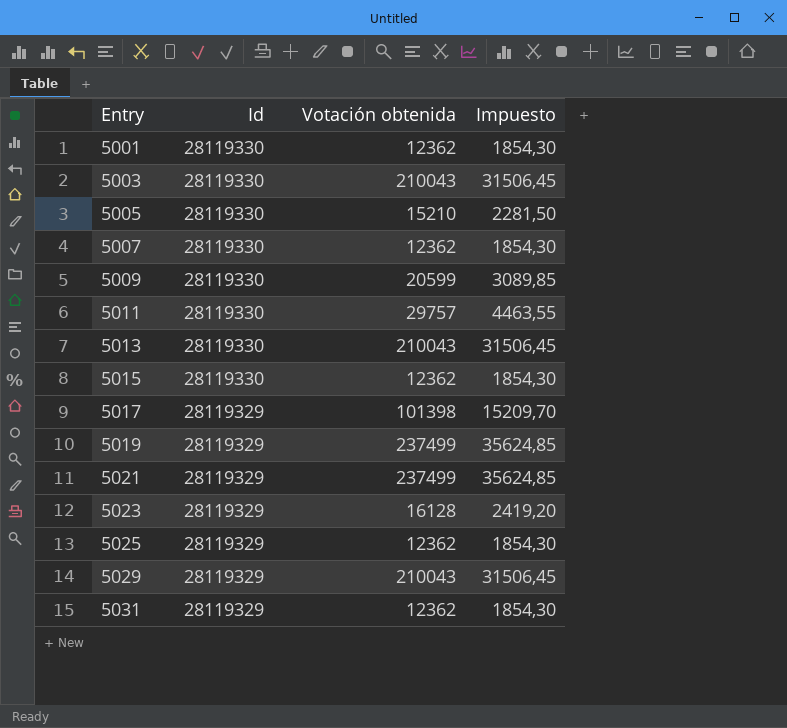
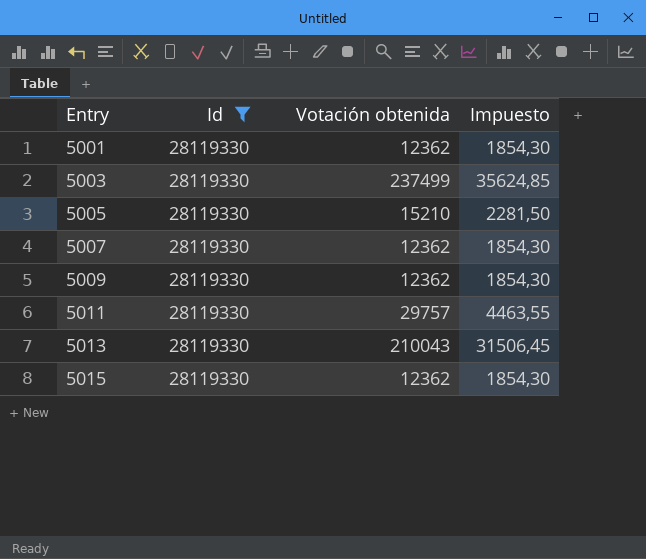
filter: none -> Id = 28119330
5003 | Votación obtenida: 210043 -> 237499
5003 | Impuesto: 31506,45 -> 35624,85
5009 | Votación obtenida: 20599 -> 12362
5009 | Impuesto: 3089,85 -> 1854,30

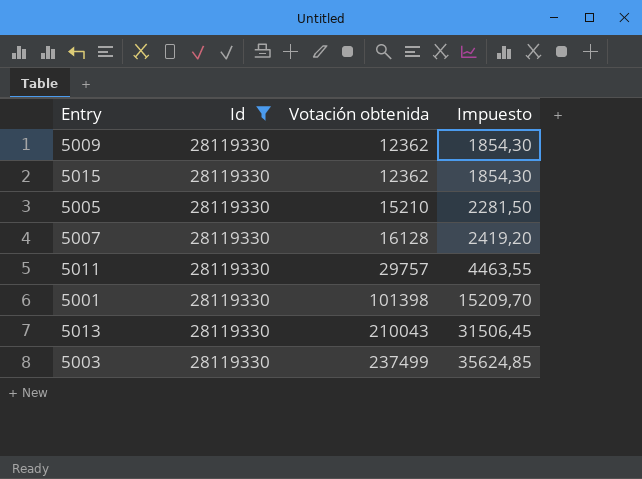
row order: Entry ascending -> Votación obtenida ascending
5007 | Votación obtenida: 12362 -> 16128
5007 | Impuesto: 1854,30 -> 2419,20
5001 | Votación obtenida: 12362 -> 101398
5001 | Impuesto: 1854,30 -> 15209,70

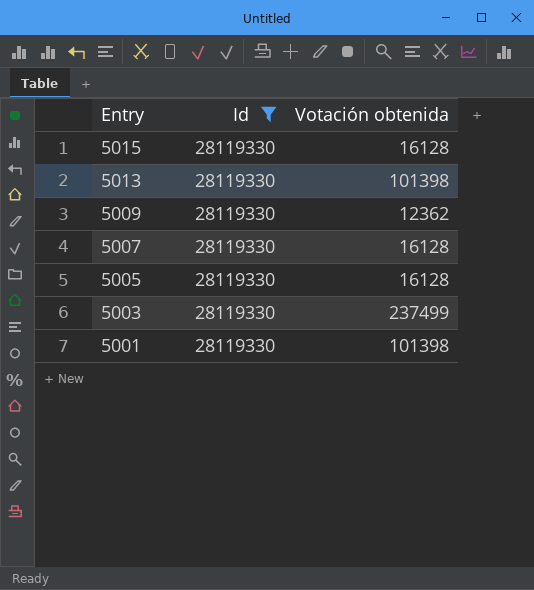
row order: Votación obtenida ascending -> Entry descending
column Impuesto | formula: [Votación obtenida] * 0,15 -> none
row 5011: 28119330 | 29757 | 4463,55 -> none
5015 | Votación obtenida: 12362 -> 16128
5013 | Votación obtenida: 210043 -> 101398
5005 | Votación obtenida: 15210 -> 16128

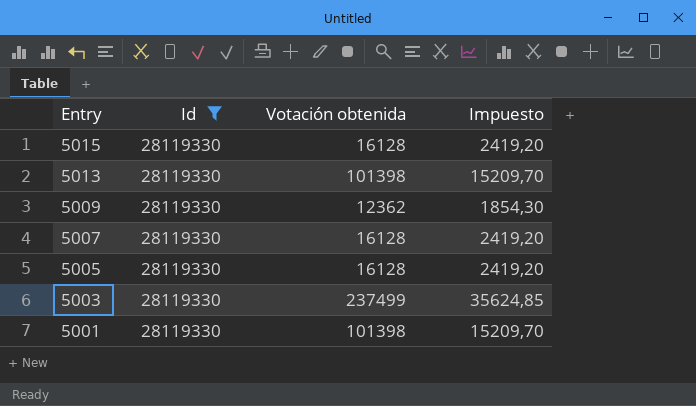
column Impuesto | formula: none -> [Votación obtenida] * 0,15

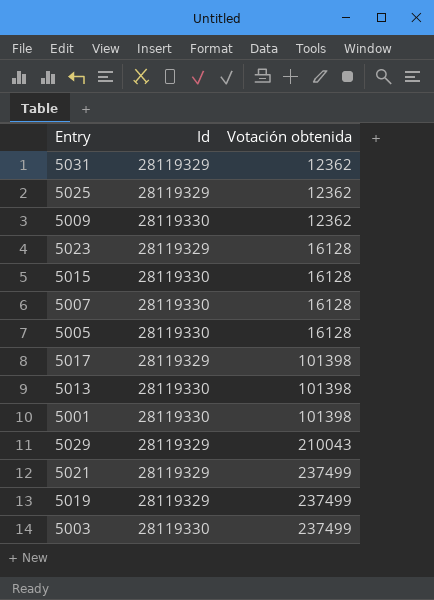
filter: Id = 28119330 -> none
row order: Entry descending -> Votación obtenida ascending
column Impuesto | formula: [Votación obtenida] * 0,15 -> none

